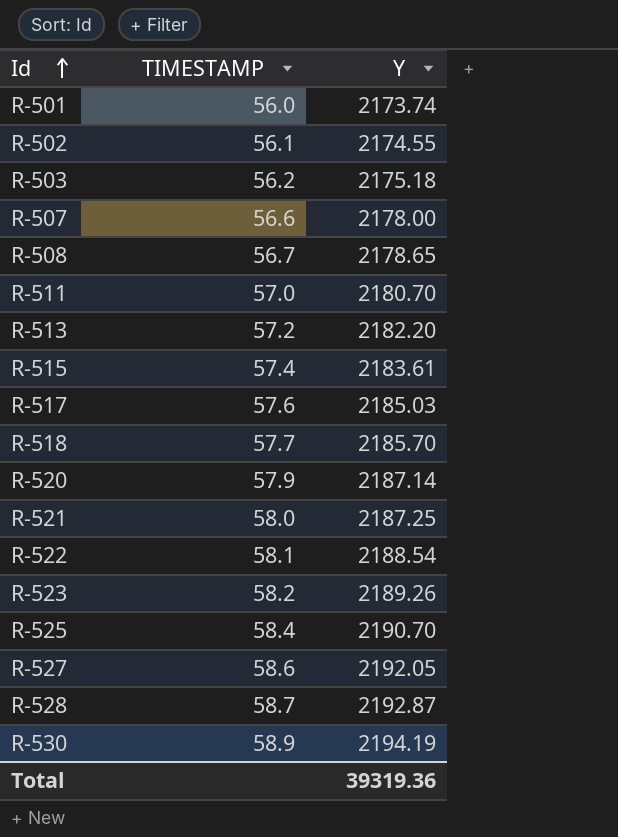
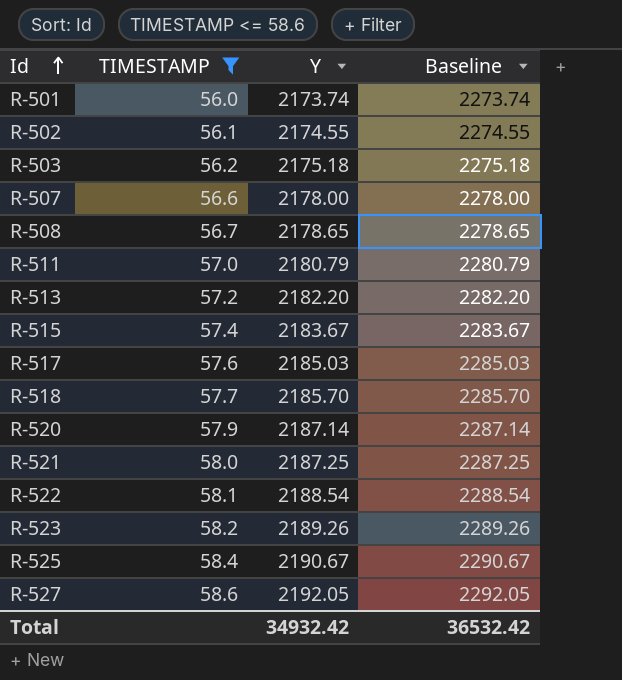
filter: none -> TIMESTAMP <= 58.6
column Baseline | formula: none -> [Y] + 100
R-511 | Y: 2180.70 -> 2180.79
R-515 | Y: 2183.61 -> 2183.67
R-525 | Y: 2190.70 -> 2190.67
Total | Y: 39319.36 -> 34932.42

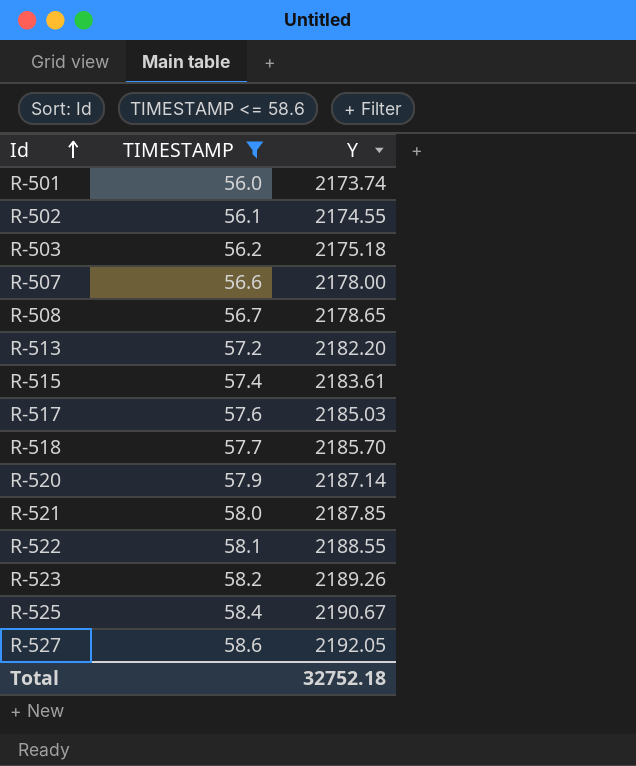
column Baseline | formula: [Y] + 100 -> none
row R-511: 57.0 | 2180.79 | 2280.79 -> none
R-515 | Y: 2183.67 -> 2183.61
R-521 | Y: 2187.25 -> 2187.85
R-522 | Y: 2188.54 -> 2188.55
Total | Y: 34932.42 -> 32752.18

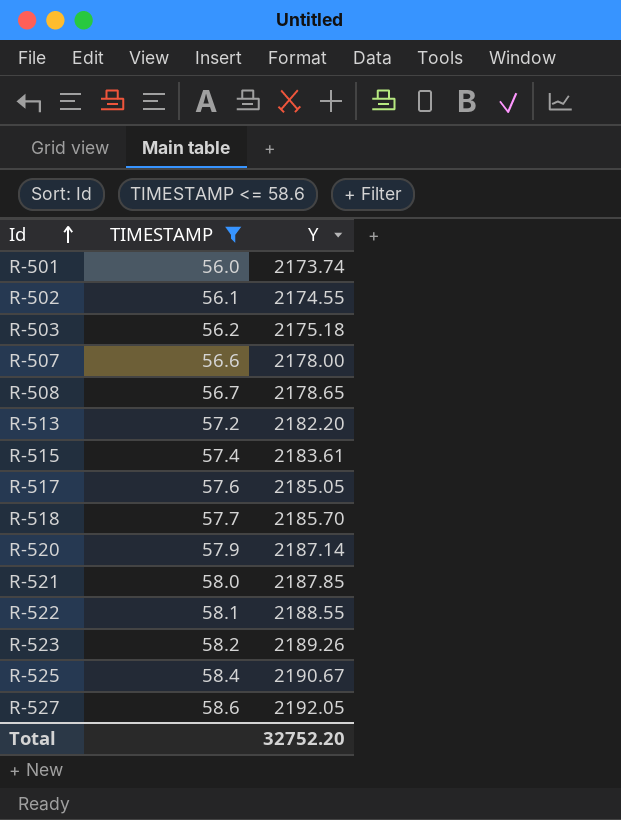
R-517 | Y: 2185.03 -> 2185.05
Total | Y: 32752.18 -> 32752.20

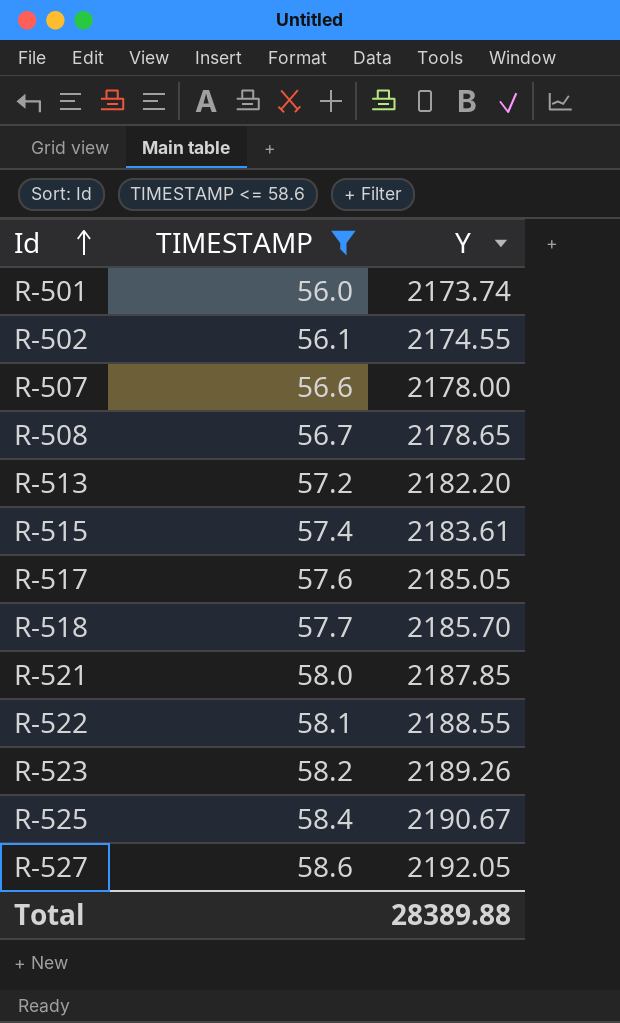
row R-503: 56.2 | 2175.18 -> none
row R-520: 57.9 | 2187.14 -> none
Total | Y: 32752.20 -> 28389.88

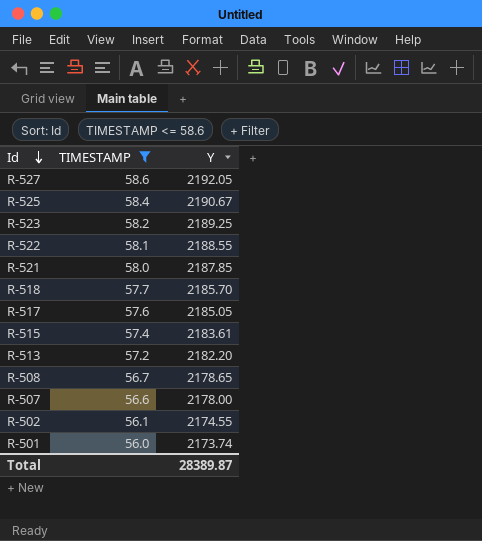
row order: Id ascending -> Id descending
R-523 | Y: 2189.26 -> 2189.25
Total | Y: 28389.88 -> 28389.87

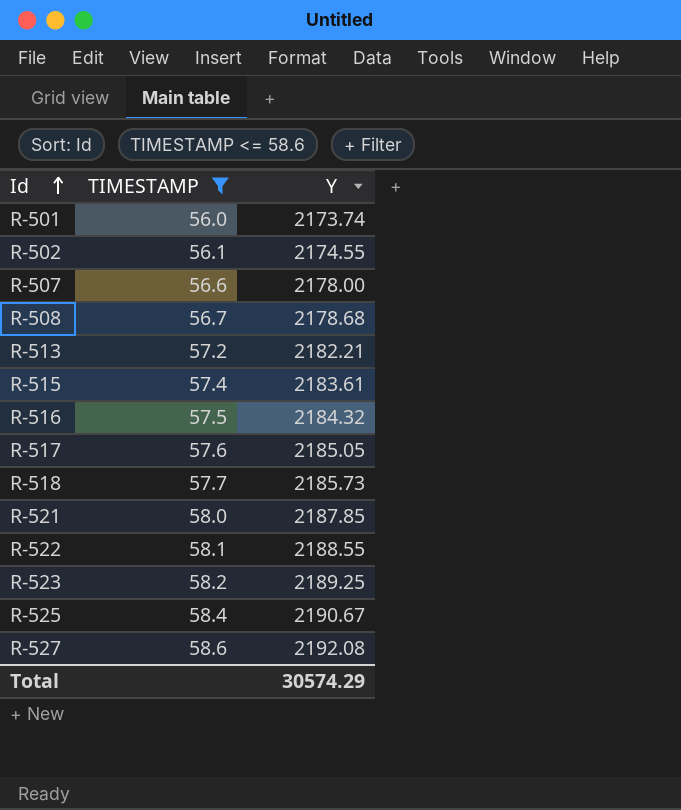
row order: Id descending -> Id ascending
R-508 | Y: 2178.65 -> 2178.68
R-513 | Y: 2182.20 -> 2182.21
row R-516: none -> 57.5 | 2184.32
R-518 | Y: 2185.70 -> 2185.73
R-527 | Y: 2192.05 -> 2192.08
Total | Y: 28389.87 -> 30574.29

